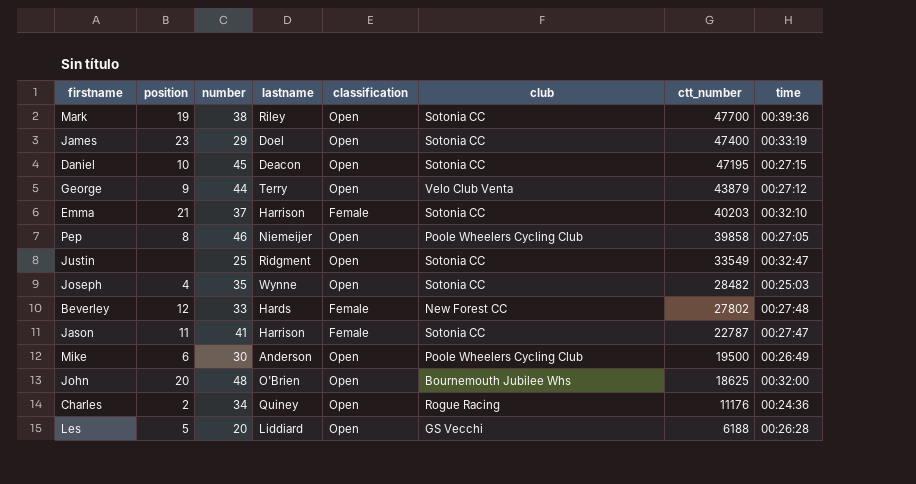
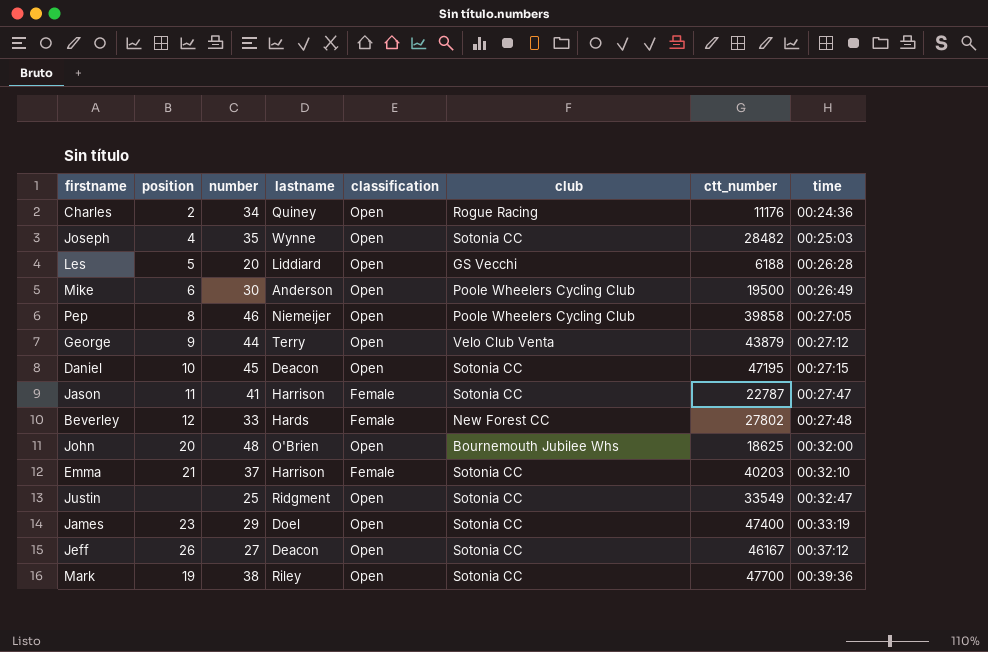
row order: ctt_number descending -> time ascending
row Jeff: none -> 26 | 27 | Deacon | Open | Sotonia CC | 46167 | 00:37:12

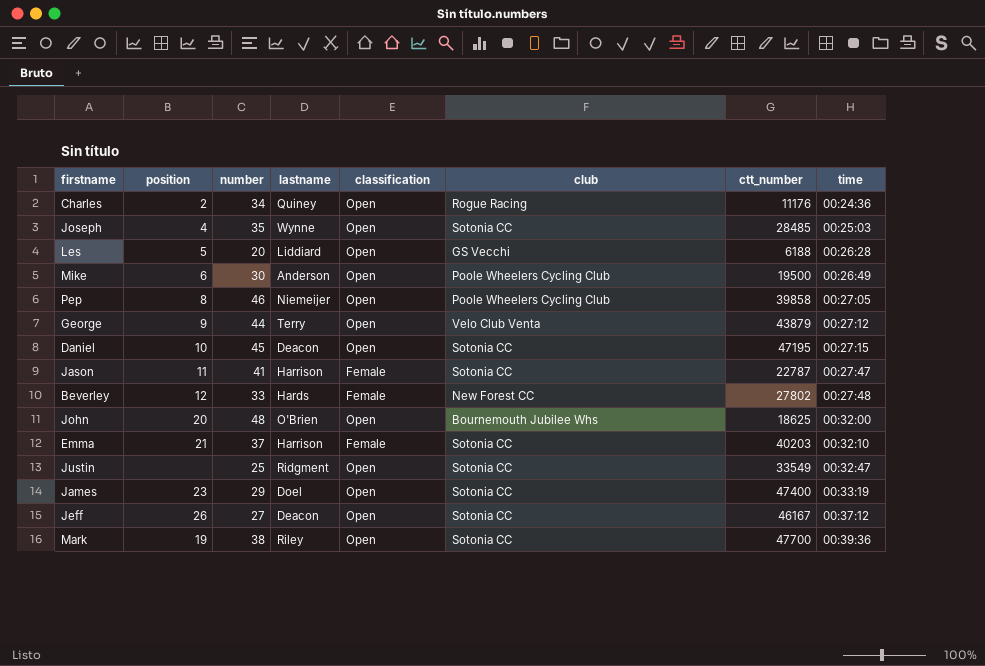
Joseph | ctt_number: 28482 -> 28485

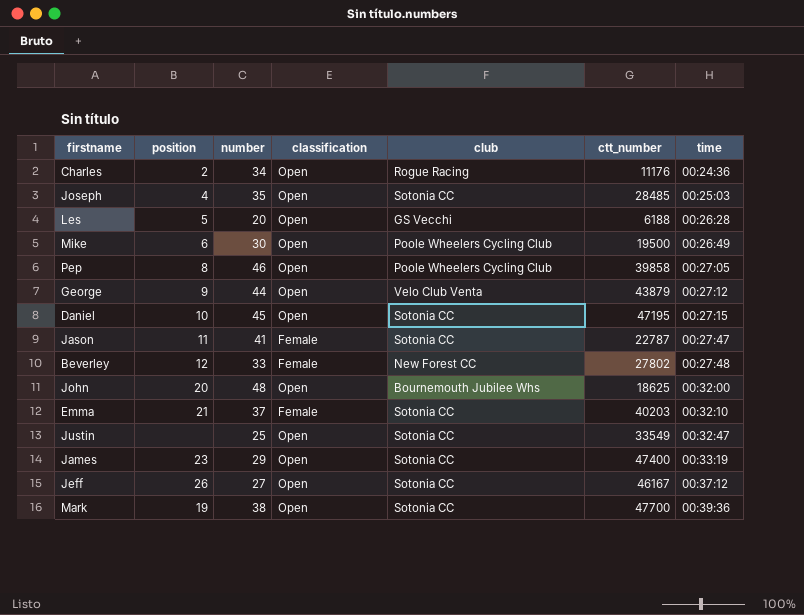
column lastname | position: 4 -> none

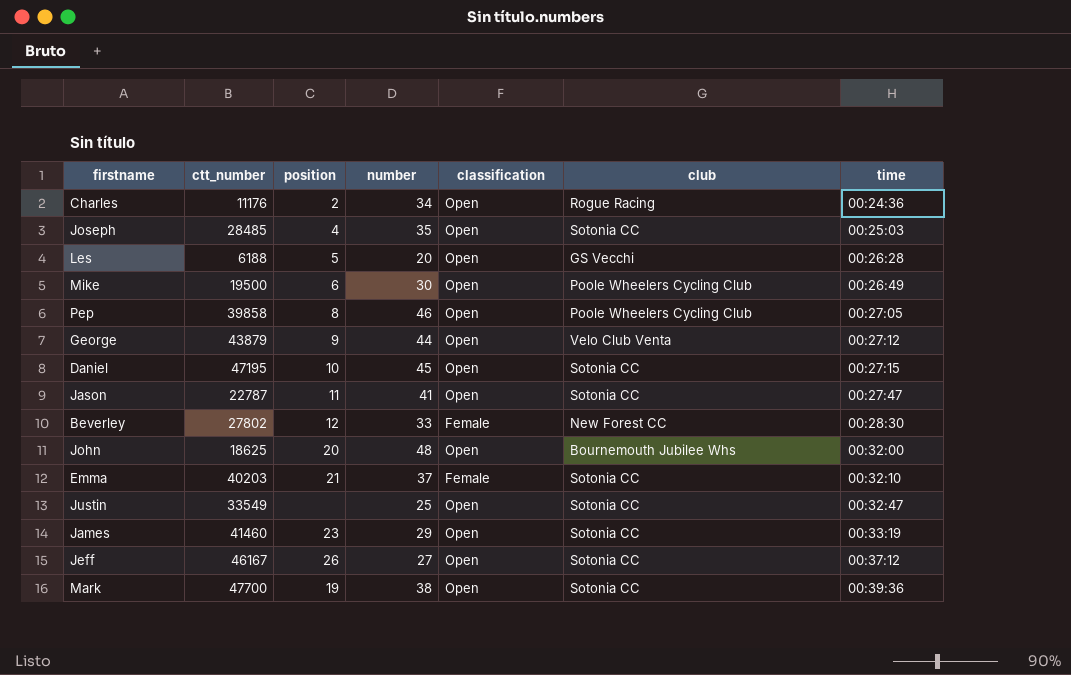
column ctt_number | position: 6 -> 2
Jason | classification: Female -> Open
Beverley | time: 00:27:48 -> 00:28:30
James | ctt_number: 47400 -> 41460

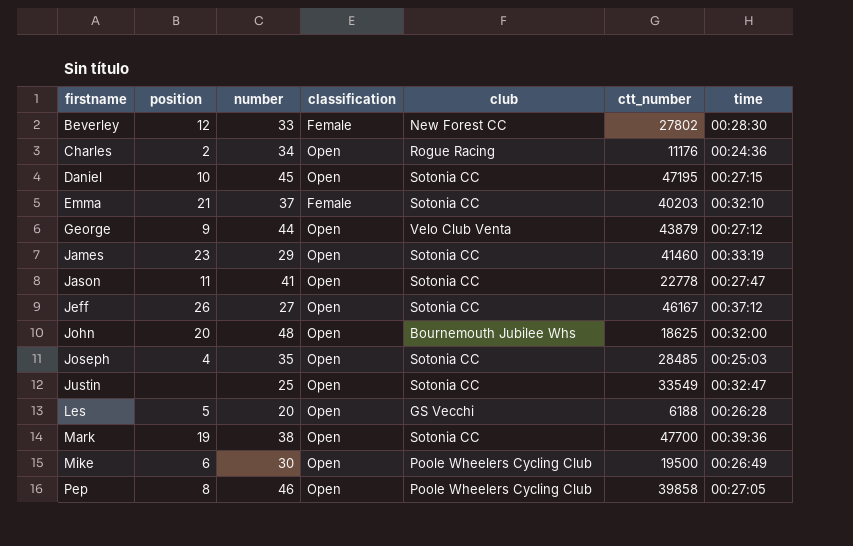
row order: time ascending -> firstname ascending
column ctt_number | position: 2 -> 6
Jason | ctt_number: 22787 -> 22778

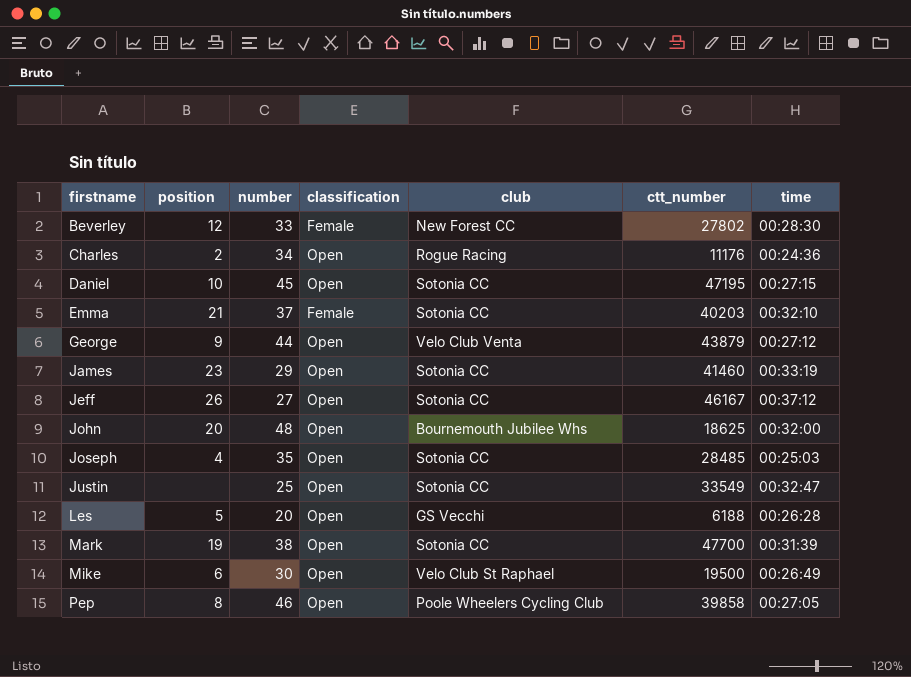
row Jason: 11 | 41 | Open | Sotonia CC | 22778 | 00:27:47 -> none
Mark | time: 00:39:36 -> 00:31:39
Mike | club: Poole Wheelers Cycling Club -> Velo Club St Raphael

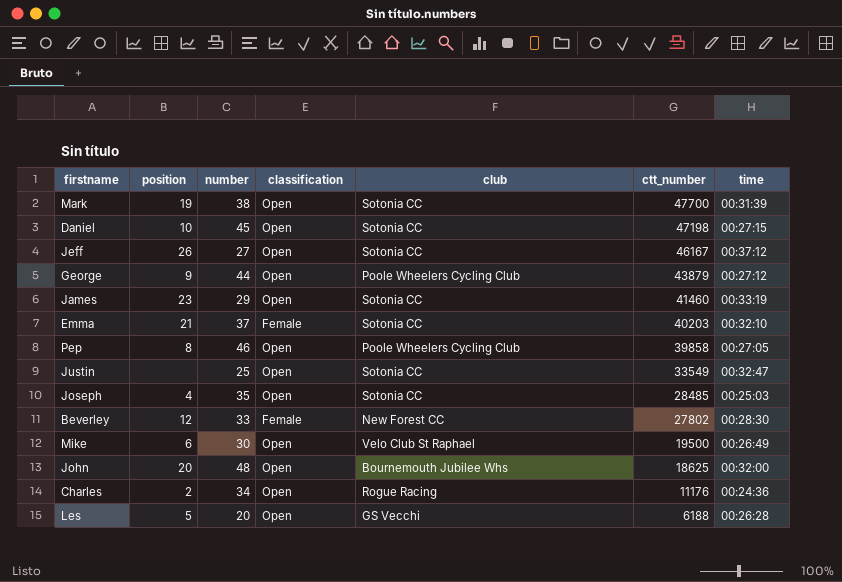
row order: firstname ascending -> ctt_number descending
Daniel | ctt_number: 47195 -> 47198
George | club: Velo Club Venta -> Poole Wheelers Cycling Club

